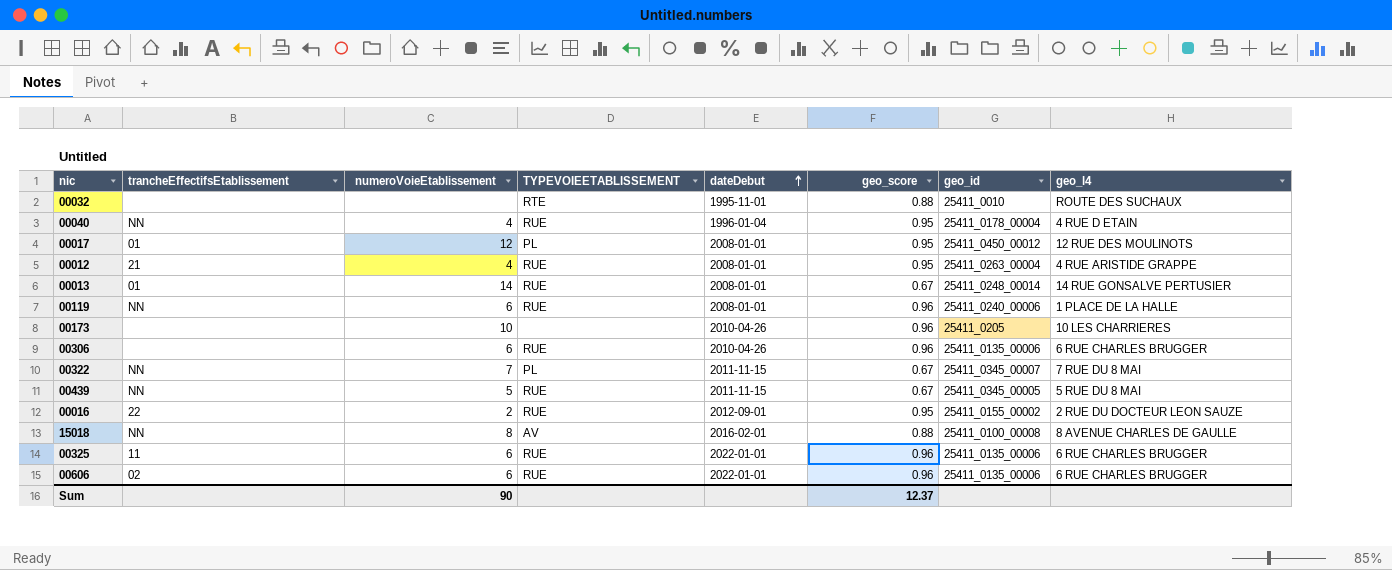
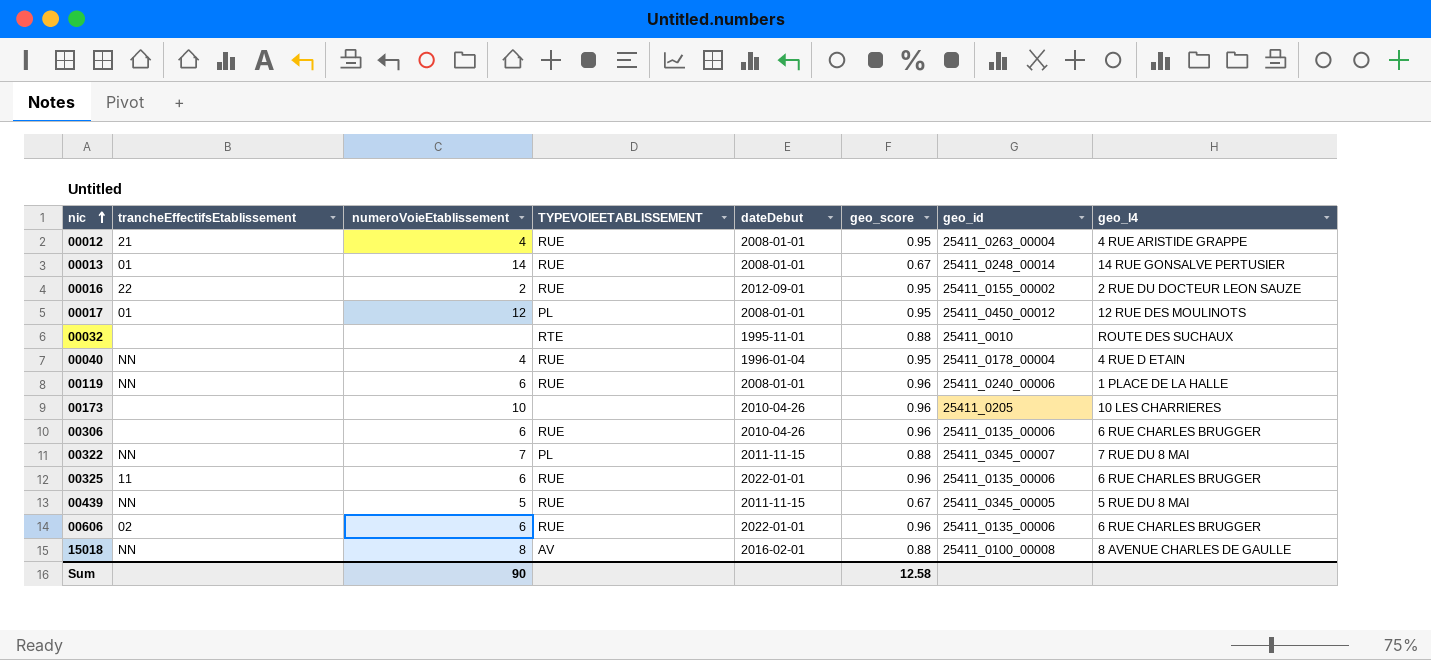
row order: dateDebut ascending -> nic ascending
00322 | geo_score: 0.67 -> 0.88
Sum | geo_score: 12.37 -> 12.58

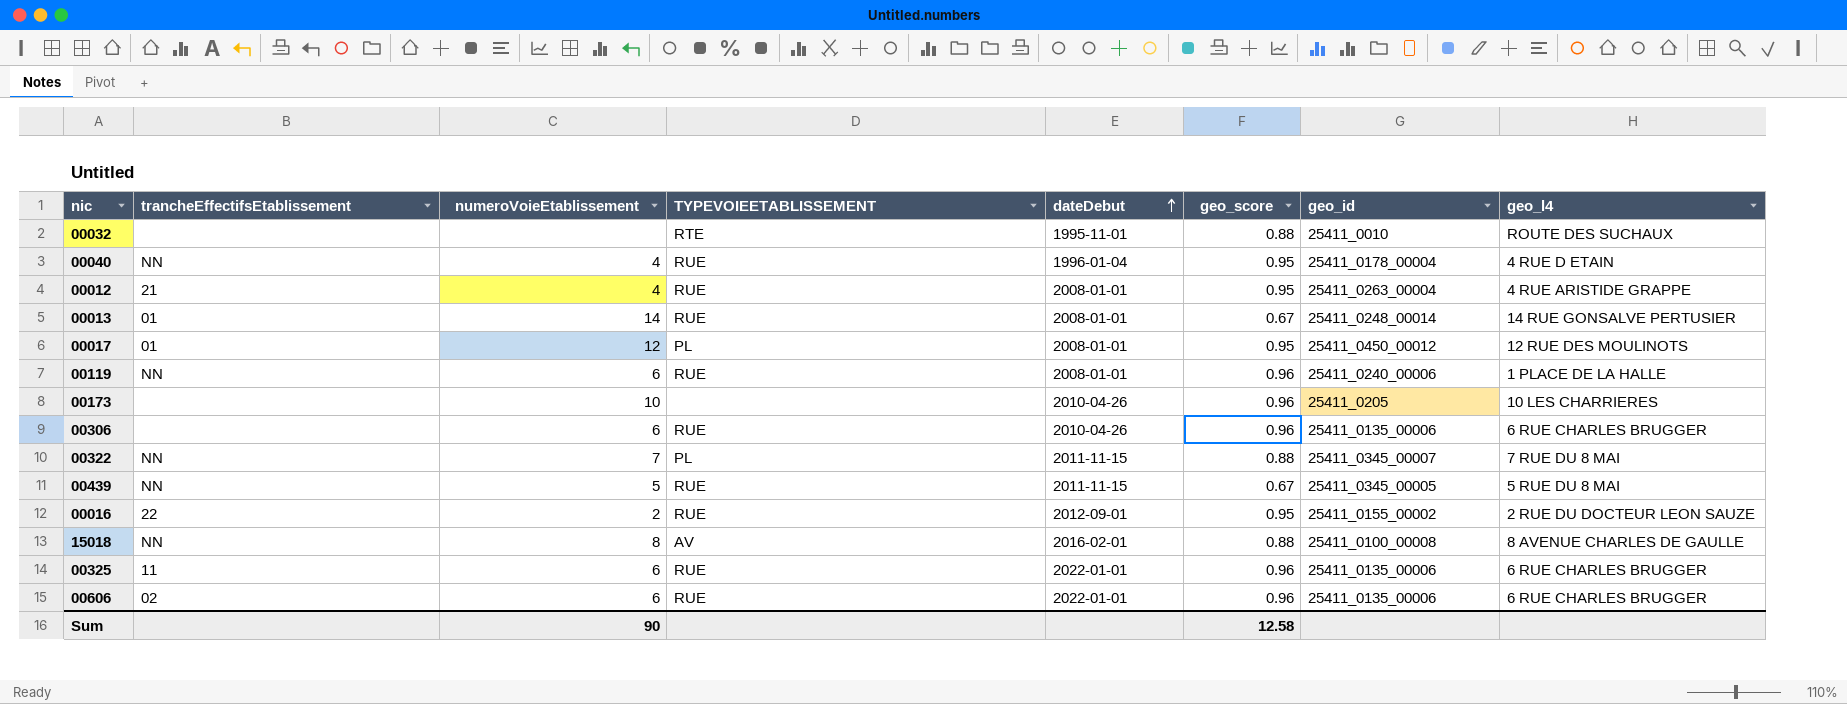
row order: nic ascending -> dateDebut ascending

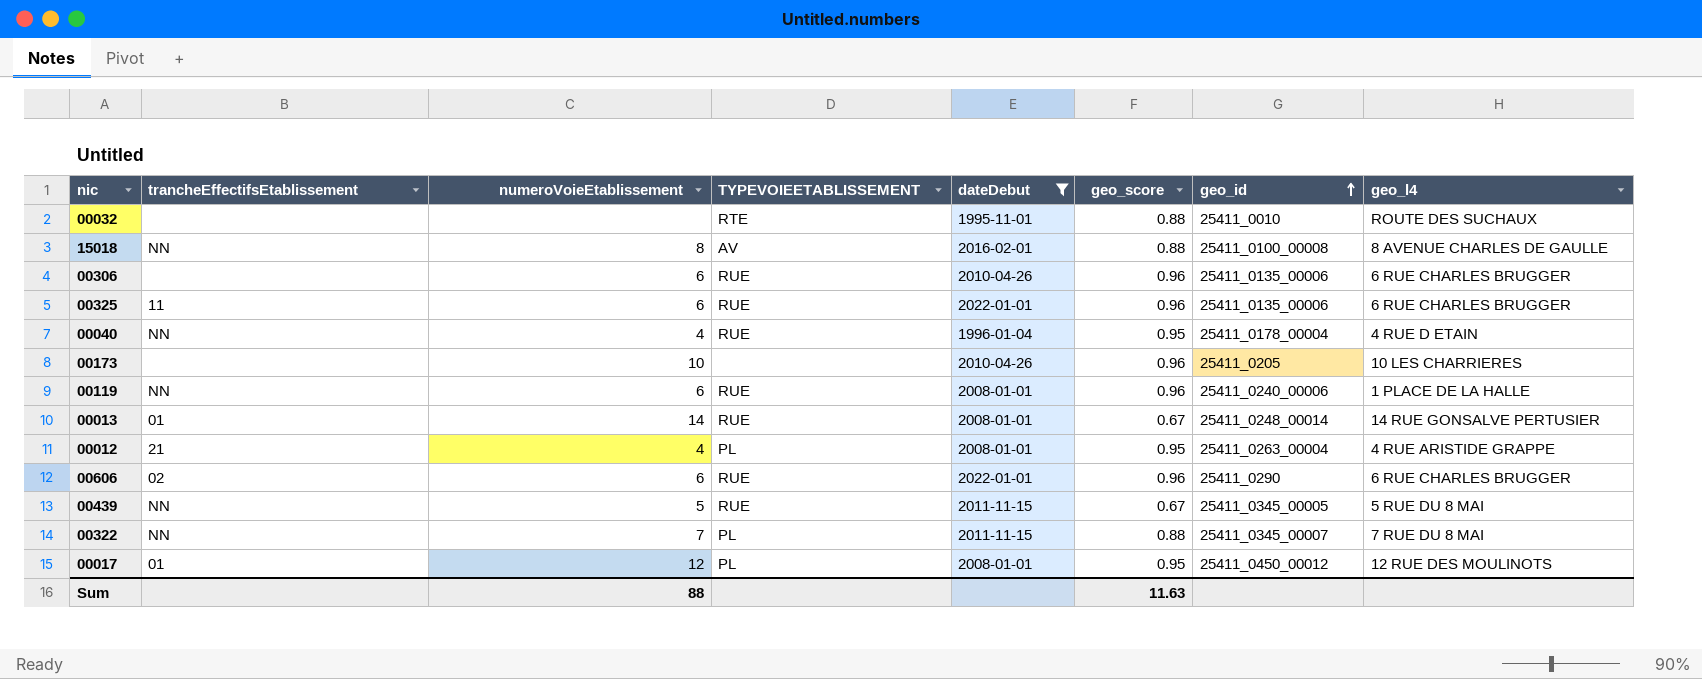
filter: none -> dateDebut != 2012-09-01
row order: dateDebut ascending -> geo_id ascending
00012 | TYPEVOIEETABLISSEMENT: RUE -> PL
00606 | geo_id: 25411_0135_00006 -> 25411_0290
Sum | numeroVoieEtablissement: 90 -> 88
Sum | geo_score: 12.58 -> 11.63

